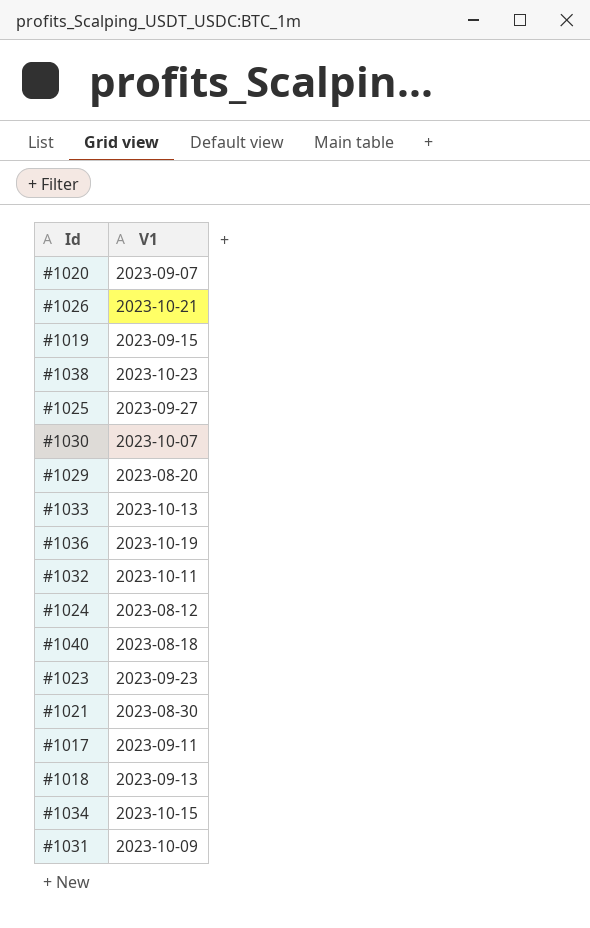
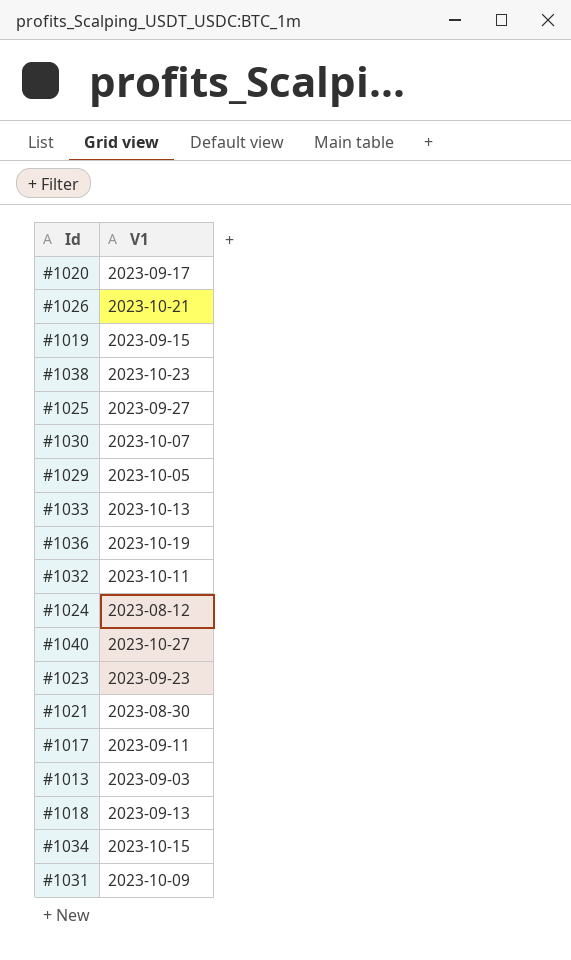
#1020 | V1: 2023-09-07 -> 2023-09-17
#1029 | V1: 2023-08-20 -> 2023-10-05
#1040 | V1: 2023-08-18 -> 2023-10-27
row #1013: none -> 2023-09-03

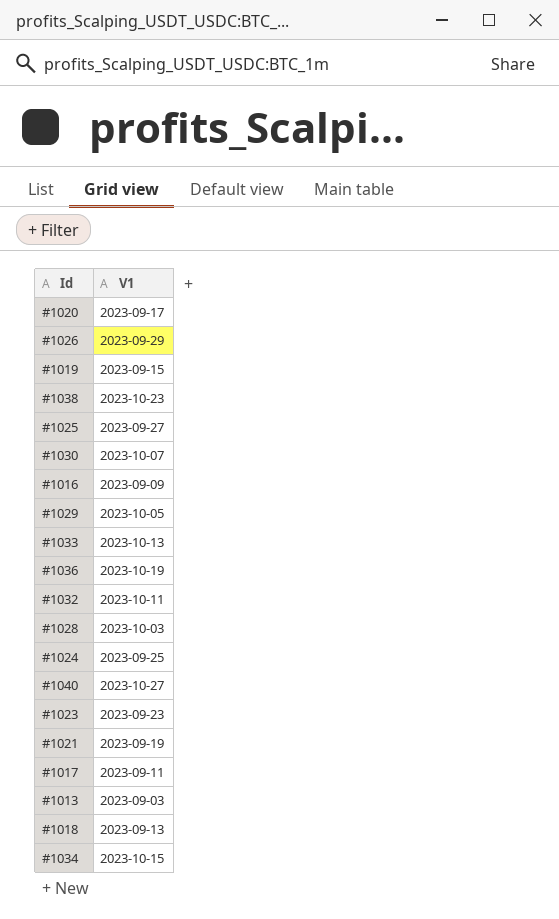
row #1031: 2023-10-09 -> none
#1026 | V1: 2023-10-21 -> 2023-09-29
row #1016: none -> 2023-09-09
row #1028: none -> 2023-10-03
#1024 | V1: 2023-08-12 -> 2023-09-25
#1021 | V1: 2023-08-30 -> 2023-09-19

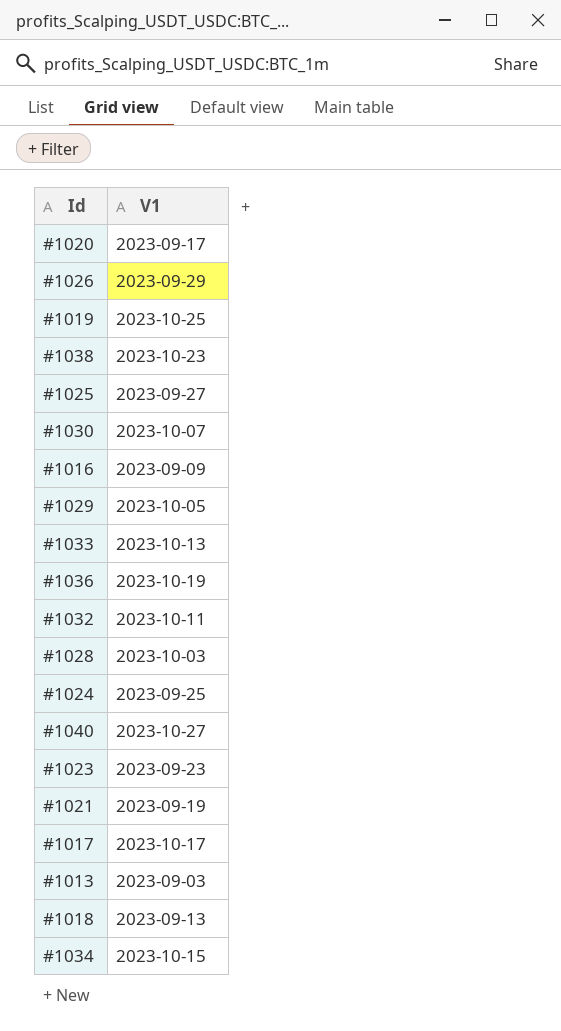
#1019 | V1: 2023-09-15 -> 2023-10-25
#1017 | V1: 2023-09-11 -> 2023-10-17

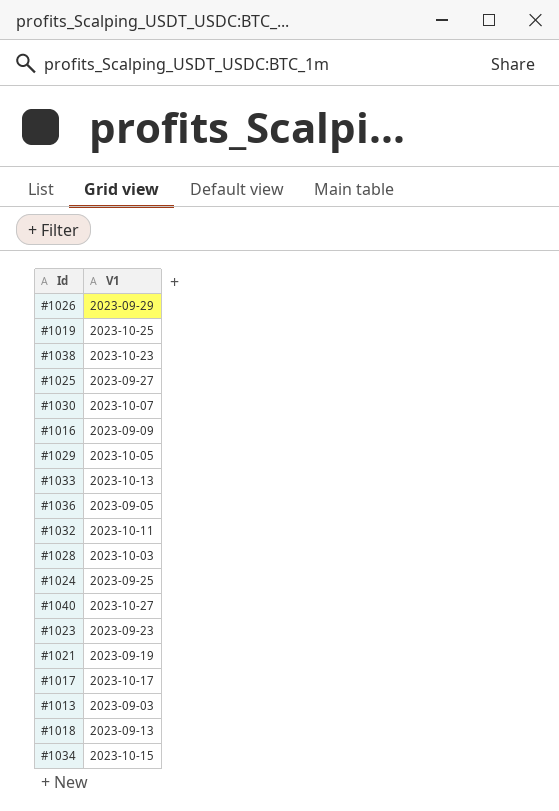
row #1020: 2023-09-17 -> none
#1036 | V1: 2023-10-19 -> 2023-09-05

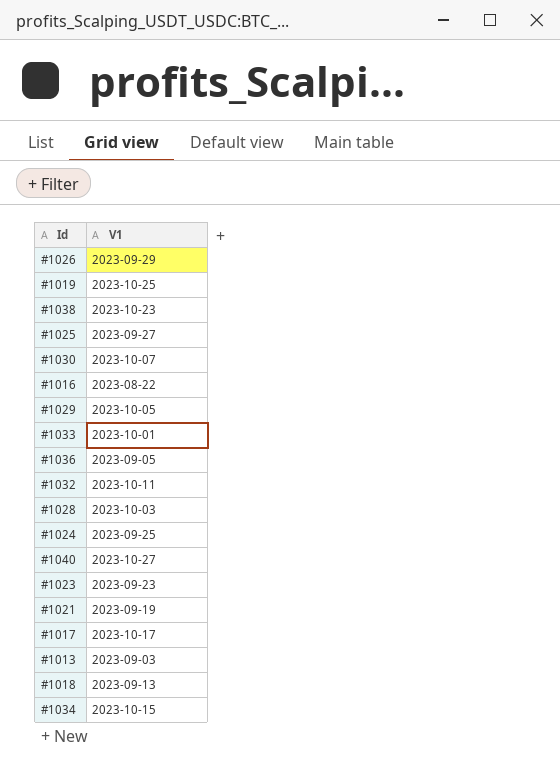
#1016 | V1: 2023-09-09 -> 2023-08-22
#1033 | V1: 2023-10-13 -> 2023-10-01

